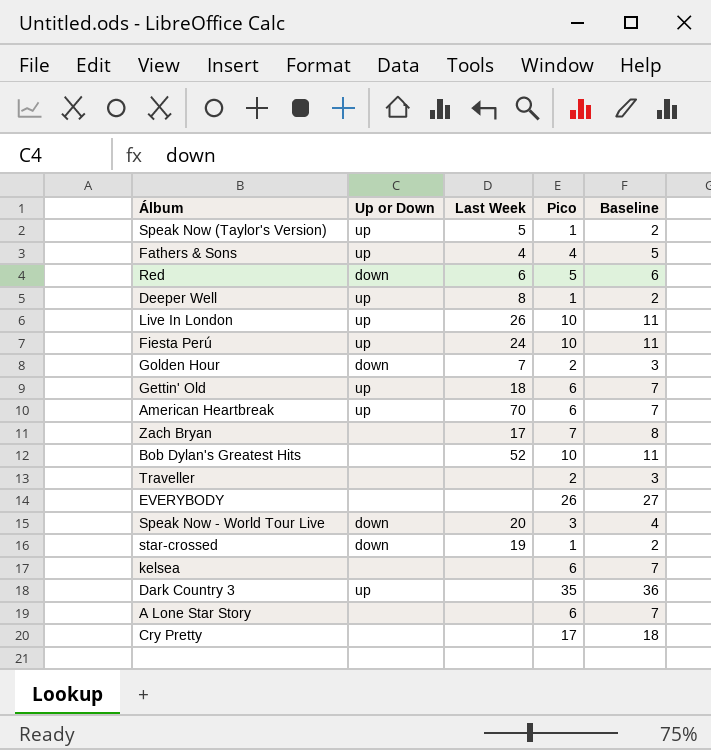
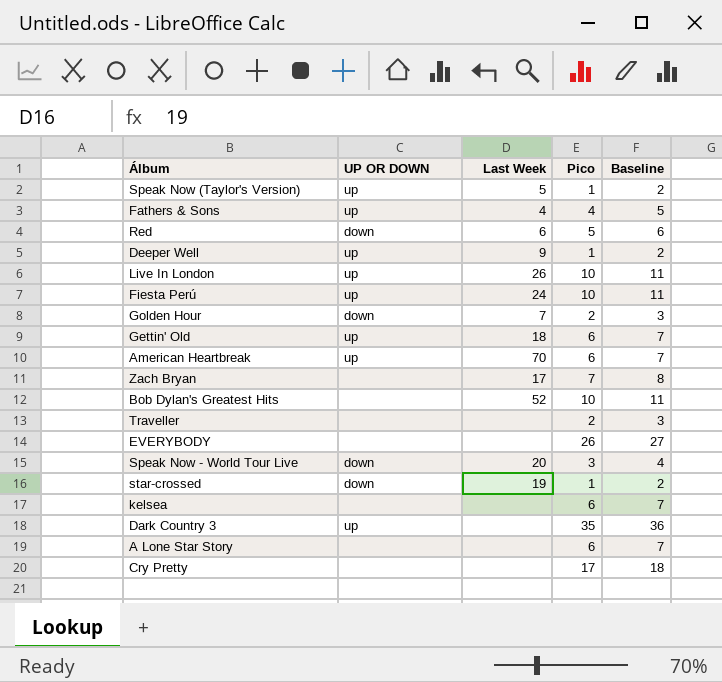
column name: Up or Down -> UP OR DOWN
Deeper Well | Last Week: 8 -> 9

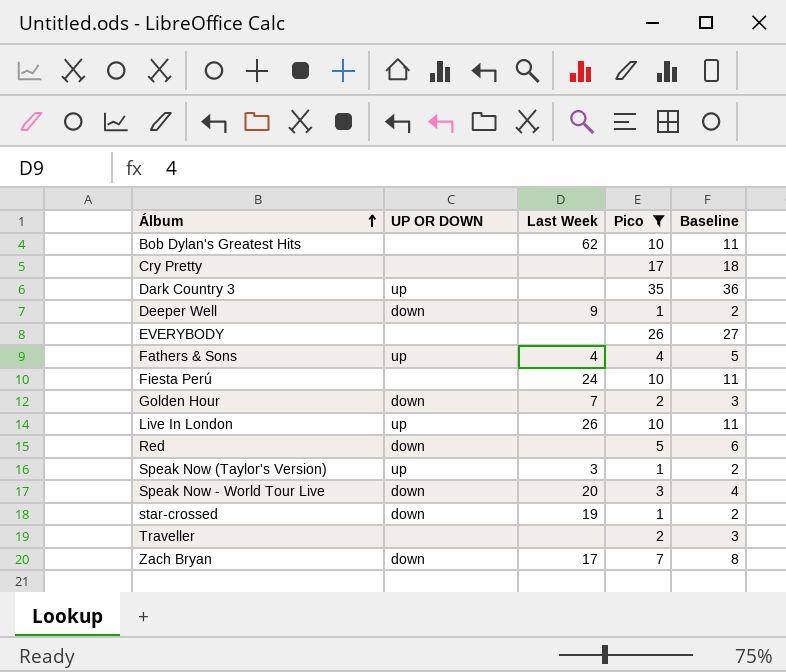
filter: none -> Pico != 6
row order: none -> Álbum ascending
Bob Dylan's Greatest Hits | Last Week: 52 -> 62
Deeper Well | UP OR DOWN: up -> down
Fiesta Perú | UP OR DOWN: up -> none
Red | Last Week: 6 -> none
Speak Now (Taylor's Version) | Last Week: 5 -> 3
Zach Bryan | UP OR DOWN: none -> down

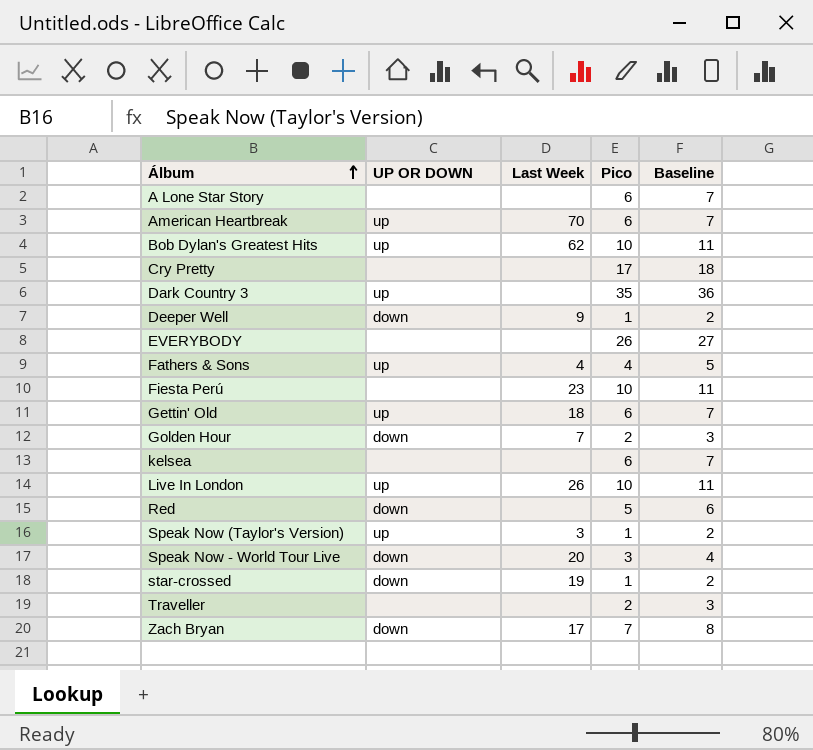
filter: Pico != 6 -> none
Bob Dylan's Greatest Hits | UP OR DOWN: none -> up
Fiesta Perú | Last Week: 24 -> 23

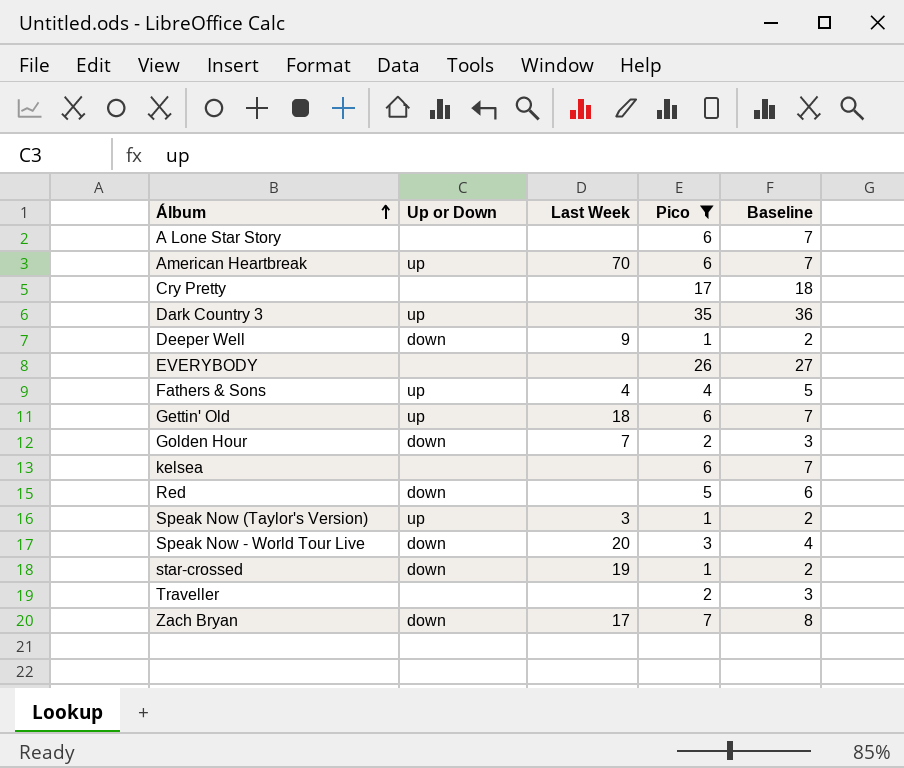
filter: none -> Pico != 10
column name: UP OR DOWN -> Up or Down

